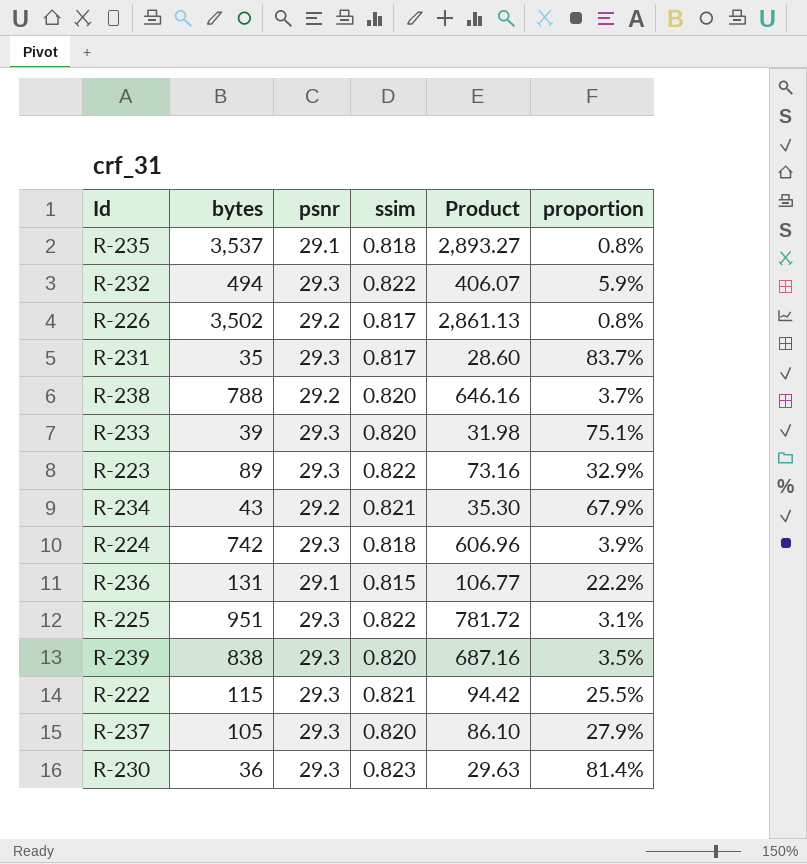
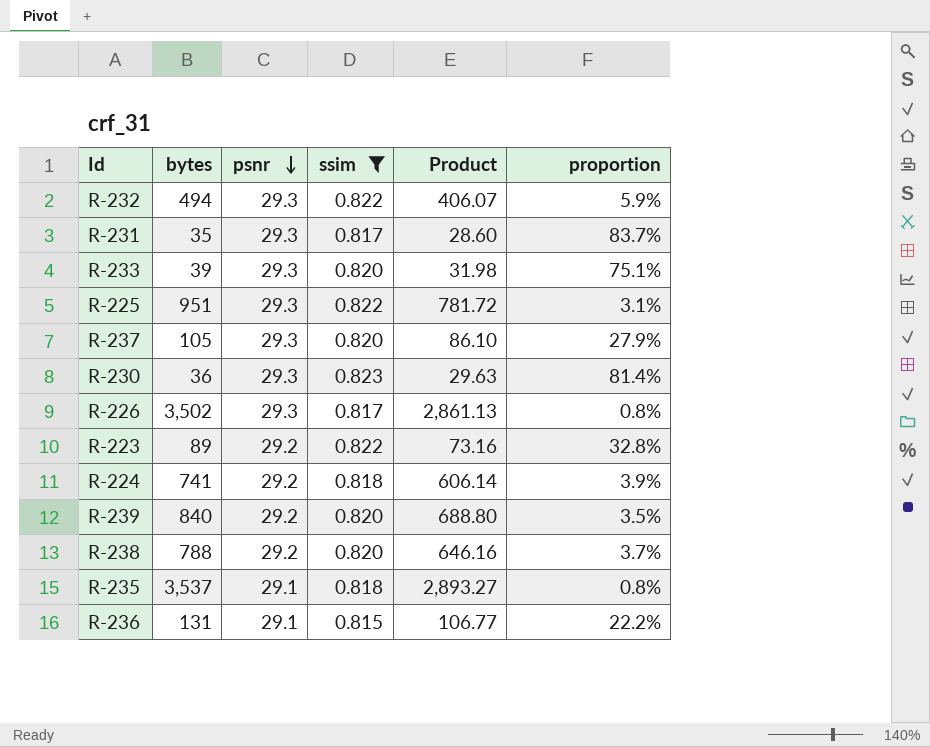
filter: none -> ssim != 0.821
row order: none -> psnr descending
R-226 | psnr: 29.2 -> 29.3
R-223 | psnr: 29.3 -> 29.2
R-223 | proportion: 32.9% -> 32.8%
R-224 | bytes: 742 -> 741
R-224 | psnr: 29.3 -> 29.2
R-224 | Product: 606.96 -> 606.14
R-239 | bytes: 838 -> 840
R-239 | psnr: 29.3 -> 29.2
R-239 | Product: 687.16 -> 688.80

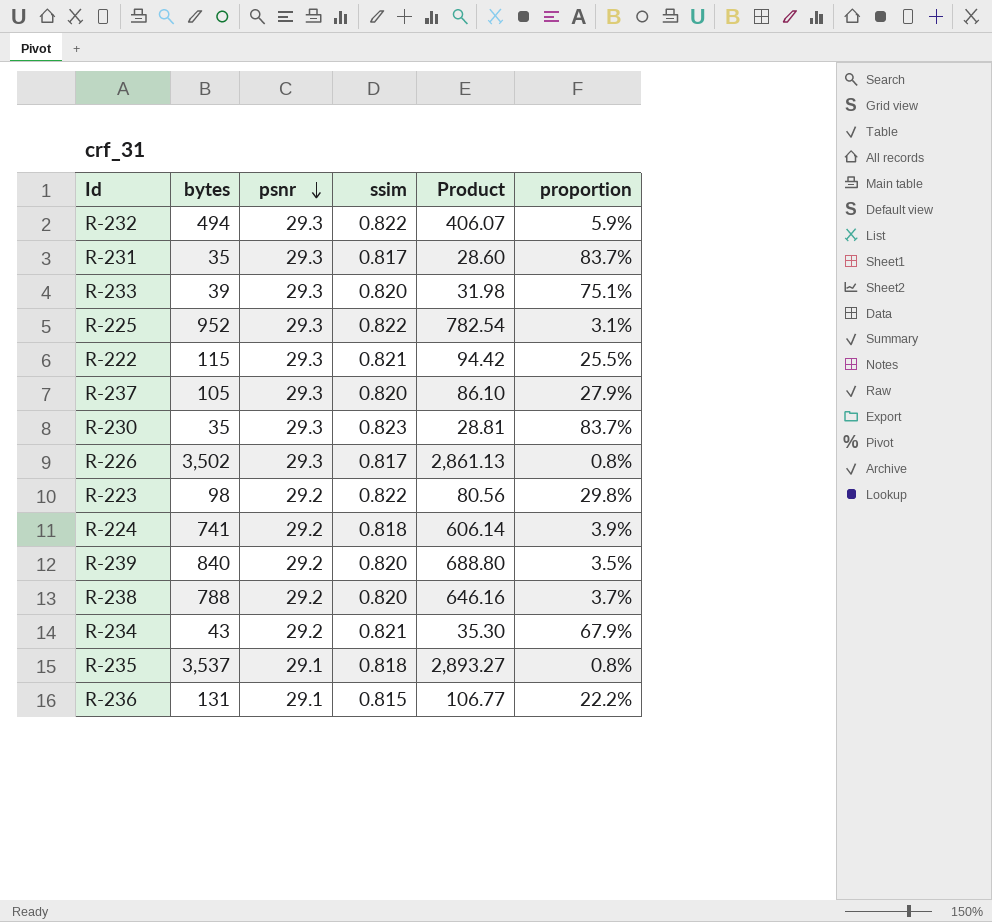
filter: ssim != 0.821 -> none
R-225 | bytes: 951 -> 952
R-225 | Product: 781.72 -> 782.54
R-230 | bytes: 36 -> 35
R-230 | Product: 29.63 -> 28.81
R-230 | proportion: 81.4% -> 83.7%
R-223 | bytes: 89 -> 98
R-223 | Product: 73.16 -> 80.56
R-223 | proportion: 32.8% -> 29.8%

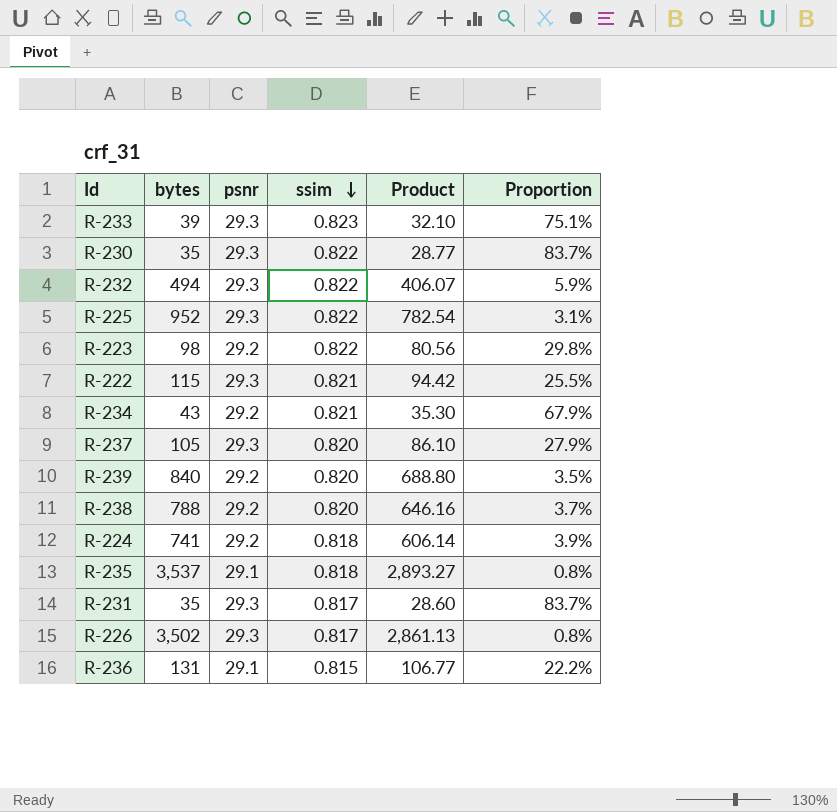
row order: psnr descending -> ssim descending
column name: proportion -> Proportion
R-233 | ssim: 0.820 -> 0.823
R-233 | Product: 31.98 -> 32.10
R-230 | ssim: 0.823 -> 0.822
R-230 | Product: 28.81 -> 28.77

